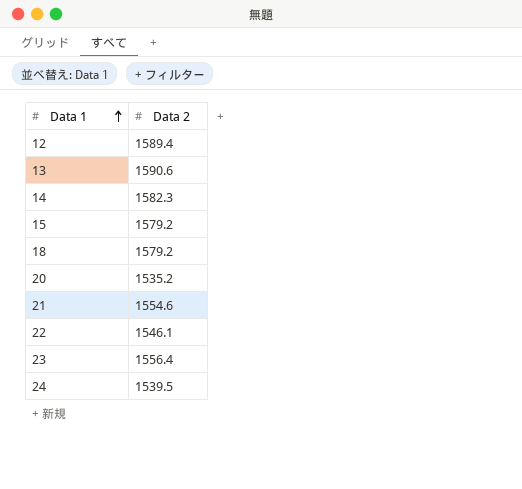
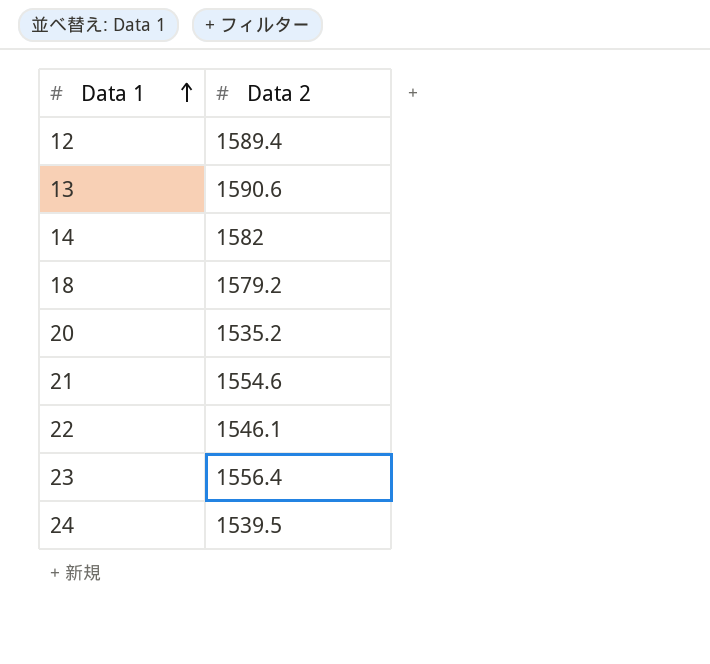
row 15: 1579.2 -> none
14 | Data 2: 1582.3 -> 1582

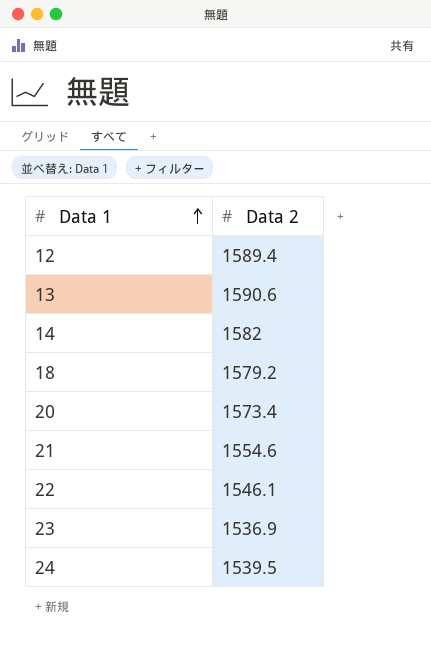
20 | Data 2: 1535.2 -> 1573.4
23 | Data 2: 1556.4 -> 1536.9

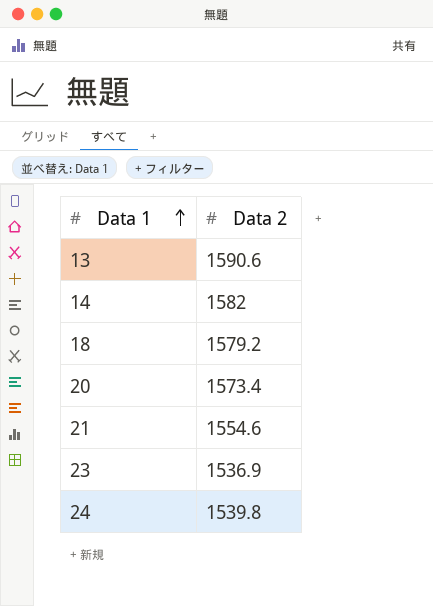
row 12: 1589.4 -> none
row 22: 1546.1 -> none
24 | Data 2: 1539.5 -> 1539.8

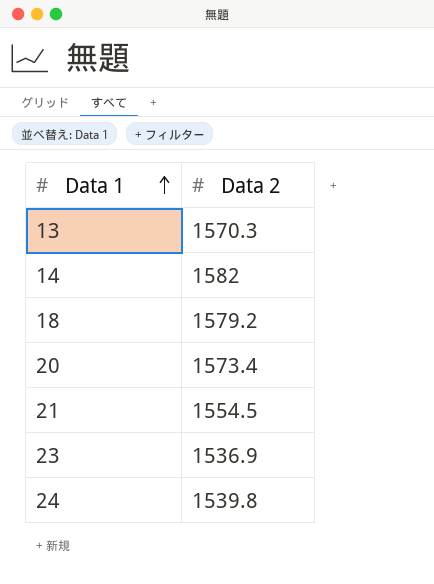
13 | Data 2: 1590.6 -> 1570.3
21 | Data 2: 1554.6 -> 1554.5

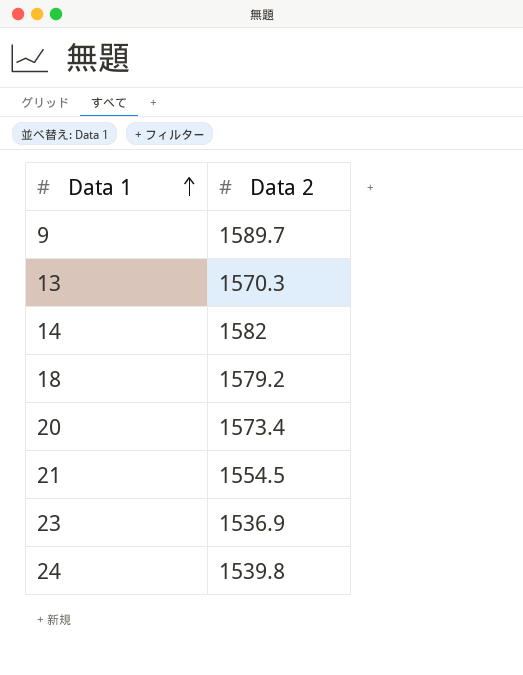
row 9: none -> 1589.7

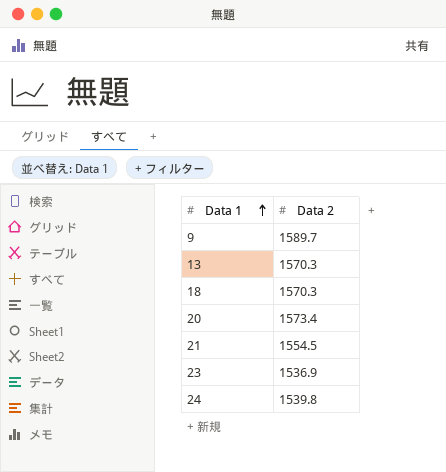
row 14: 1582 -> none
18 | Data 2: 1579.2 -> 1570.3

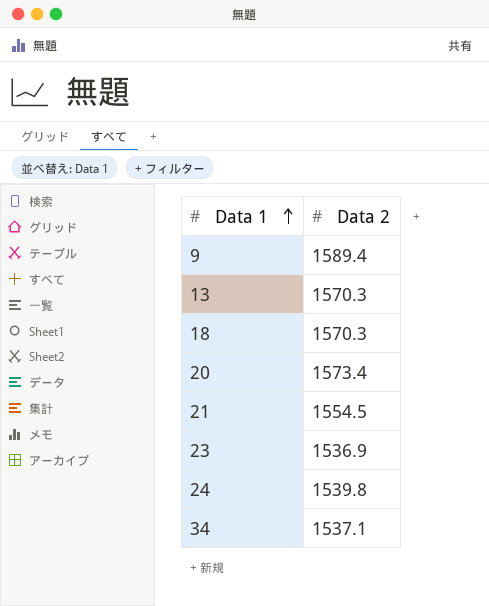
9 | Data 2: 1589.7 -> 1589.4
row 34: none -> 1537.1

